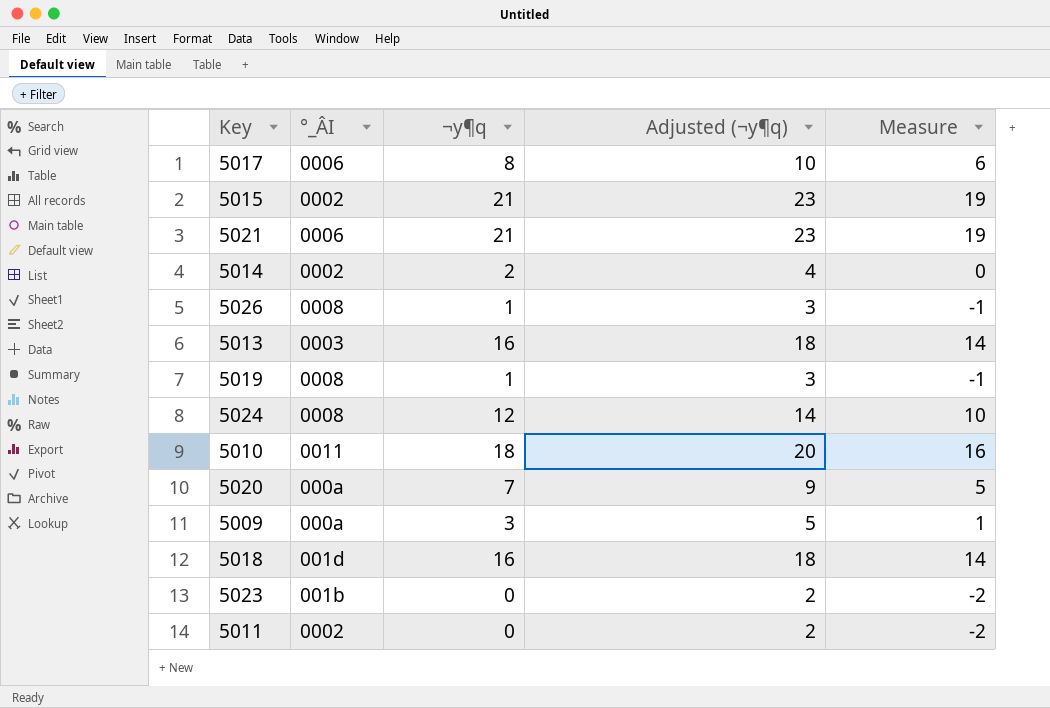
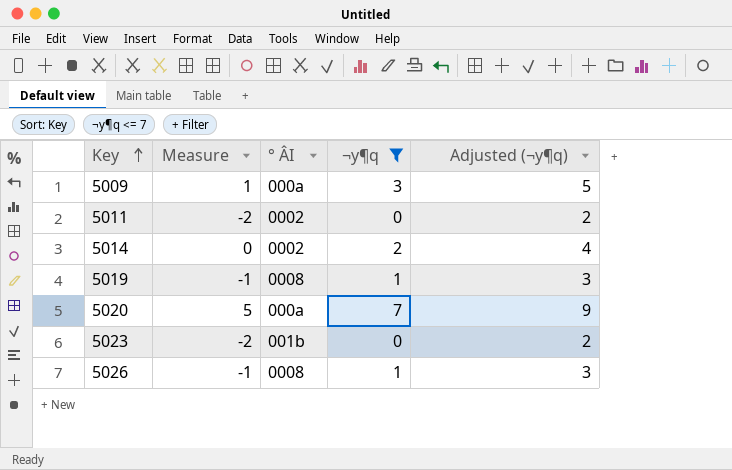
filter: none -> ¬y¶q <= 7
row order: none -> Key ascending
column Measure | position: 5 -> 2
column name: °_ÂI -> ° ÂI

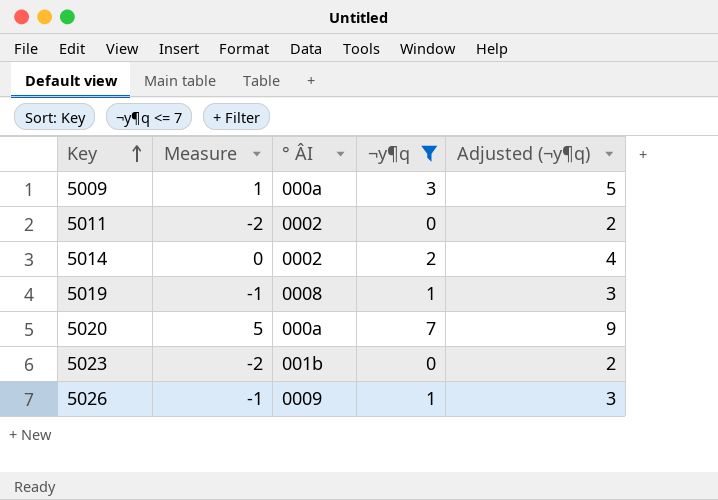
5026 | ° ÂI: 0008 -> 0009

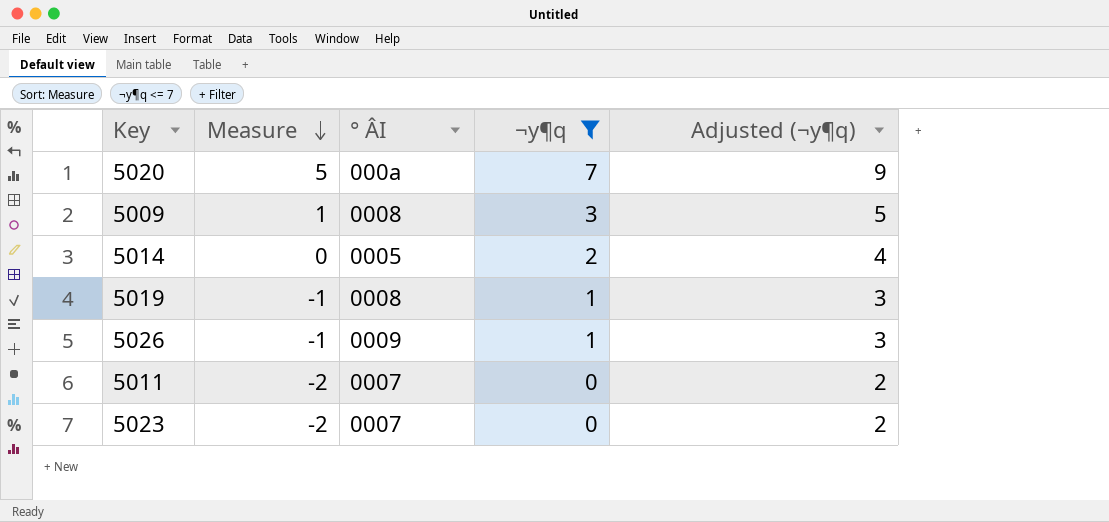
row order: Key ascending -> Measure descending
5009 | ° ÂI: 000a -> 0008
5014 | ° ÂI: 0002 -> 0005
5011 | ° ÂI: 0002 -> 0007
5023 | ° ÂI: 001b -> 0007

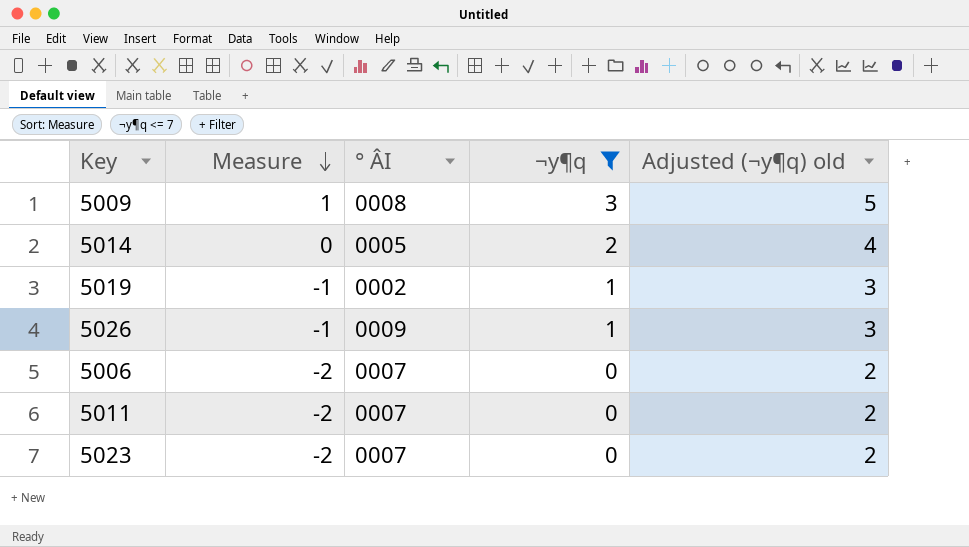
column name: Adjusted (¬y¶q) -> Adjusted (¬y¶q) old
row 5020: 5 | 000a | 7 | 9 -> none
5019 | ° ÂI: 0008 -> 0002
row 5006: none -> -2 | 0007 | 0 | 2

